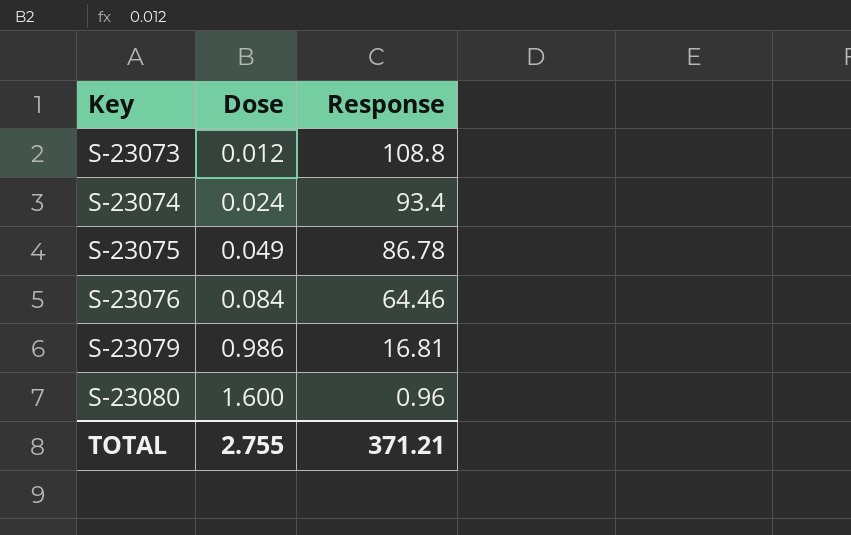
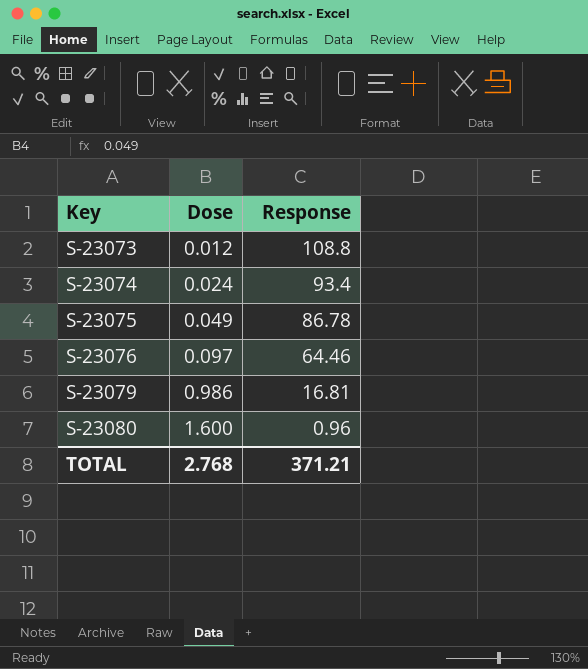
S-23076 | Dose: 0.084 -> 0.097
TOTAL | Dose: 2.755 -> 2.768

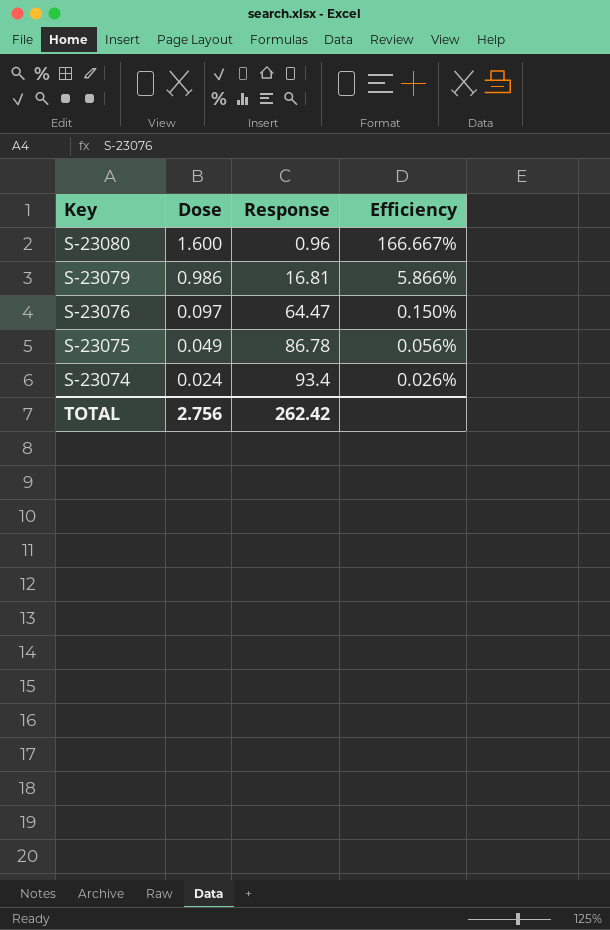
row order: Key ascending -> Key descending
column Efficiency | formula: none -> [Dose] / [Response]
row S-23073: 0.012 | 108.8 -> none
S-23076 | Response: 64.46 -> 64.47
TOTAL | Dose: 2.768 -> 2.756
TOTAL | Response: 371.21 -> 262.42

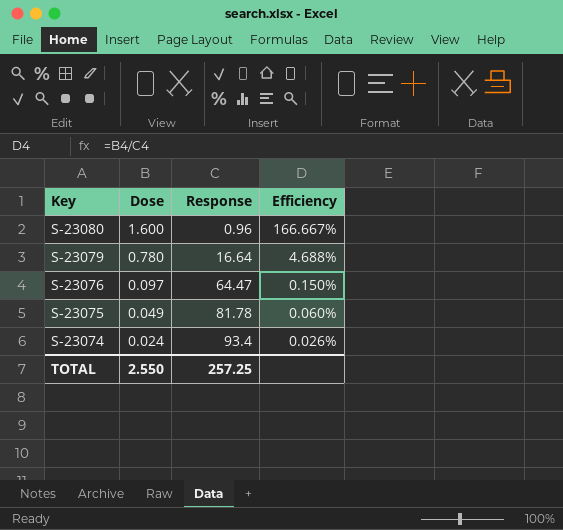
S-23079 | Dose: 0.986 -> 0.780
S-23079 | Response: 16.81 -> 16.64
S-23079 | Efficiency: 5.866% -> 4.688%
S-23075 | Response: 86.78 -> 81.78
S-23075 | Efficiency: 0.056% -> 0.060%
TOTAL | Dose: 2.756 -> 2.550
TOTAL | Response: 262.42 -> 257.25

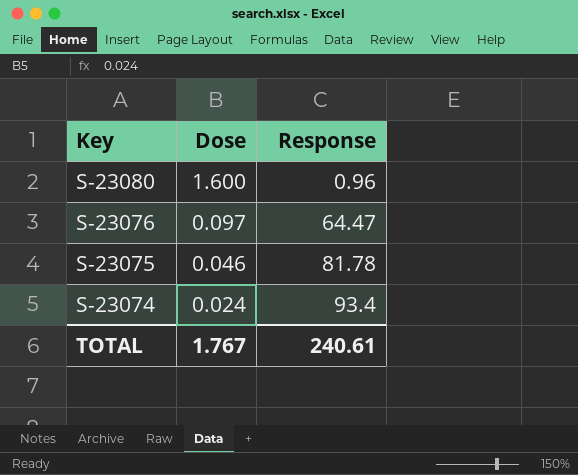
column Efficiency | formula: [Dose] / [Response] -> none
row S-23079: 0.780 | 16.64 | 4.688% -> none
S-23075 | Dose: 0.049 -> 0.046
TOTAL | Dose: 2.550 -> 1.767
TOTAL | Response: 257.25 -> 240.61

